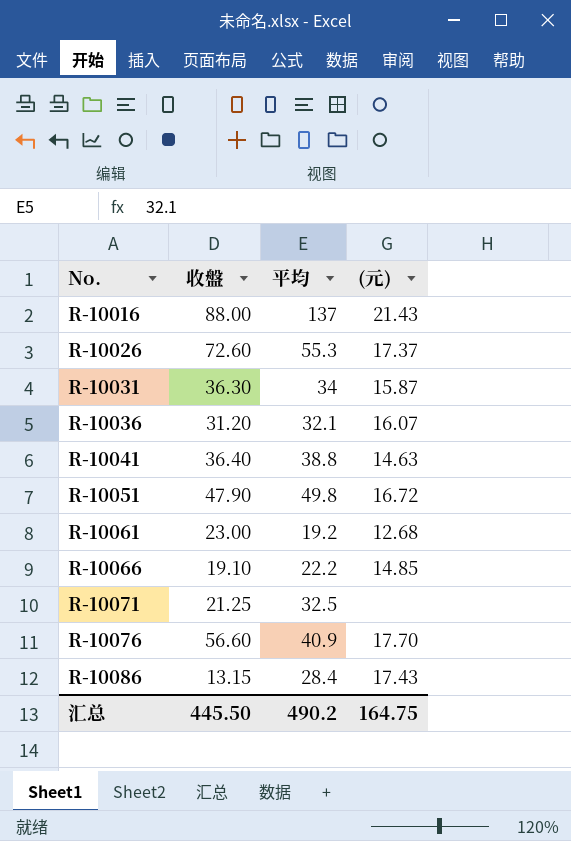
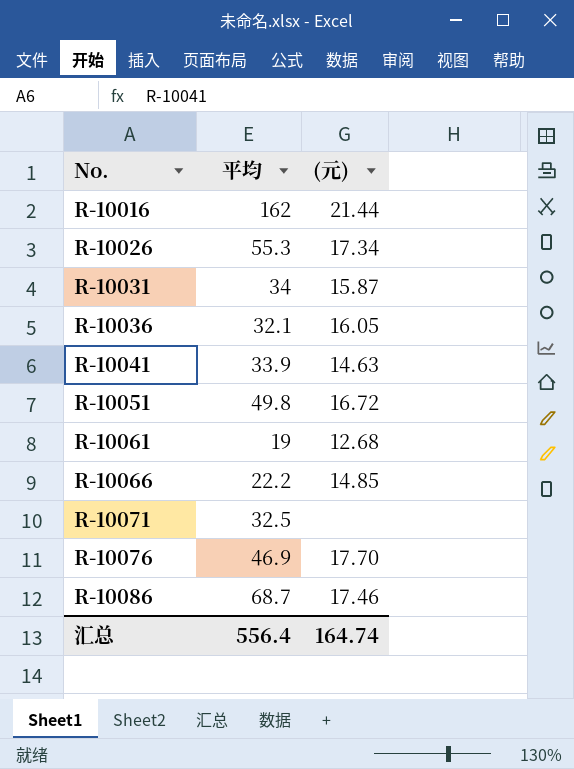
column 收盤 | position: 2 -> none
R-10016 | 平均: 137 -> 162
R-10016 | (元): 21.43 -> 21.44
R-10026 | (元): 17.37 -> 17.34
R-10036 | (元): 16.07 -> 16.05
R-10041 | 平均: 38.8 -> 33.9
R-10061 | 平均: 19.2 -> 19
R-10076 | 平均: 40.9 -> 46.9
R-10086 | 平均: 28.4 -> 68.7
R-10086 | (元): 17.43 -> 17.46
汇总 | 平均: 490.2 -> 556.4
汇总 | (元): 164.75 -> 164.74

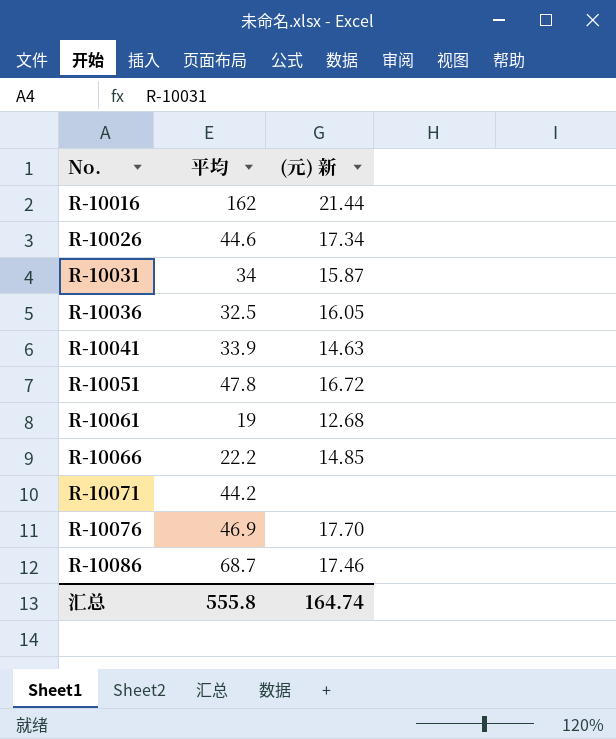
column name: (元) -> (元) 新
R-10026 | 平均: 55.3 -> 44.6
R-10036 | 平均: 32.1 -> 32.5
R-10051 | 平均: 49.8 -> 47.8
R-10071 | 平均: 32.5 -> 44.2
汇总 | 平均: 556.4 -> 555.8

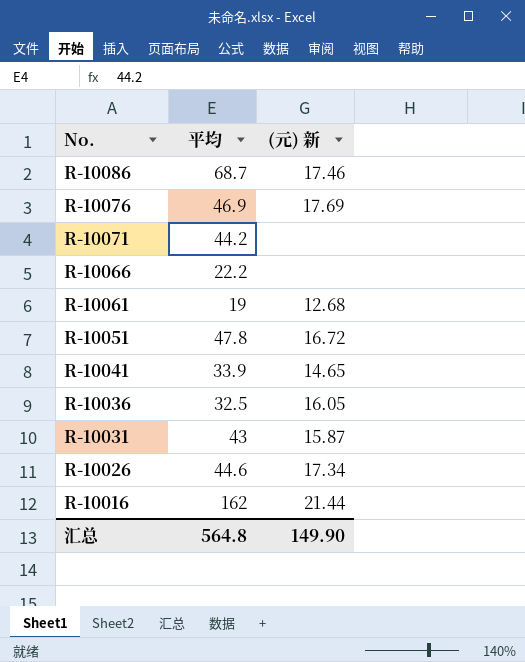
row order: No. ascending -> No. descending
R-10076 | (元) 新: 17.70 -> 17.69
R-10066 | (元) 新: 14.85 -> none
R-10041 | (元) 新: 14.63 -> 14.65
R-10031 | 平均: 34 -> 43
汇总 | 平均: 555.8 -> 564.8
汇总 | (元) 新: 164.74 -> 149.90

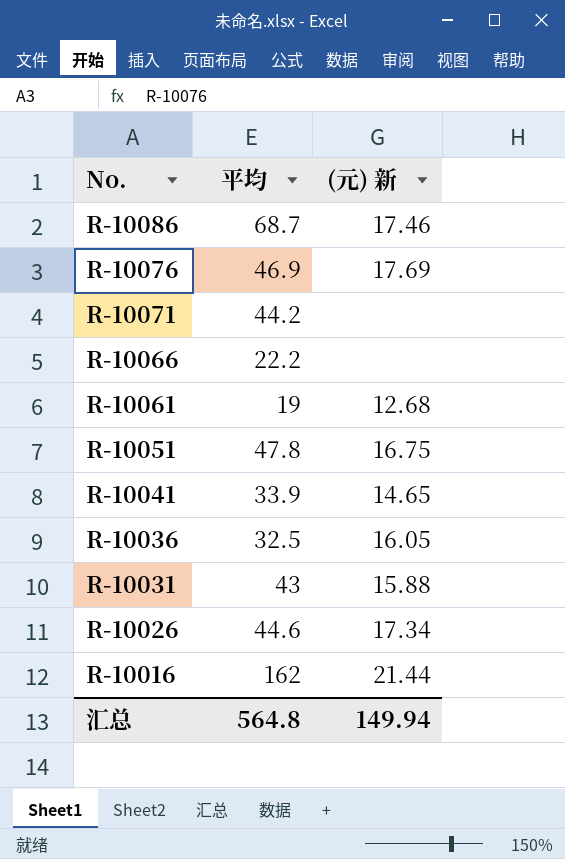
R-10051 | (元) 新: 16.72 -> 16.75
R-10031 | (元) 新: 15.87 -> 15.88
汇总 | (元) 新: 149.90 -> 149.94

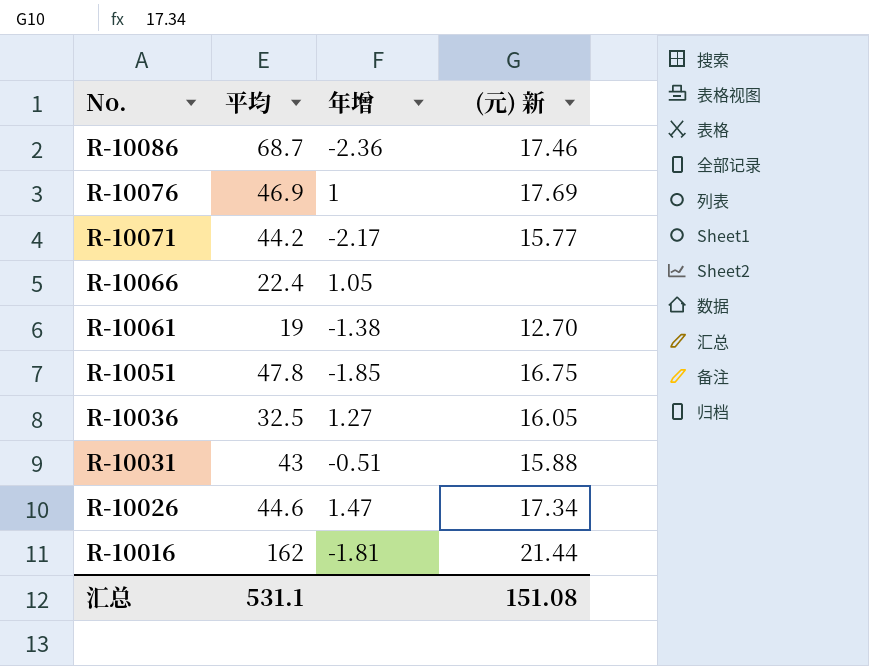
column 年增 | position: none -> 3
row R-10041: 33.9 | 14.65 -> none
R-10071 | (元) 新: none -> 15.77
R-10066 | 平均: 22.2 -> 22.4
R-10061 | (元) 新: 12.68 -> 12.70
汇总 | 平均: 564.8 -> 531.1
汇总 | (元) 新: 149.94 -> 151.08

